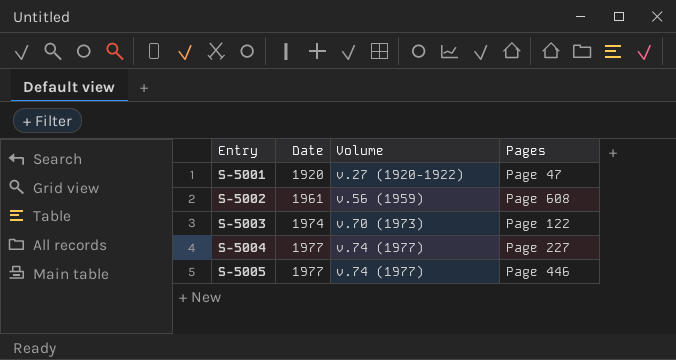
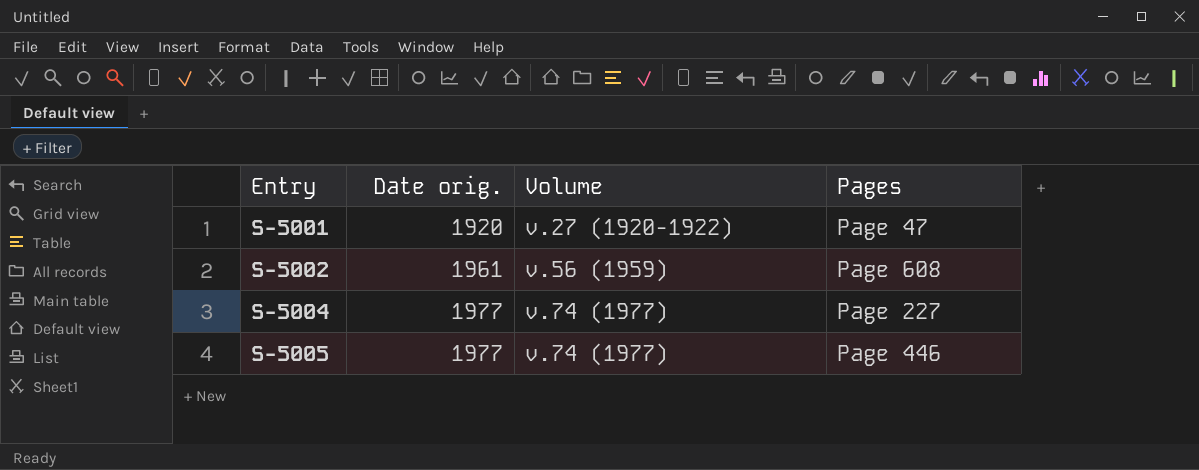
column name: Date -> Date orig.
row S-5003: 1974 | v.70 (1973) | Page 122 -> none

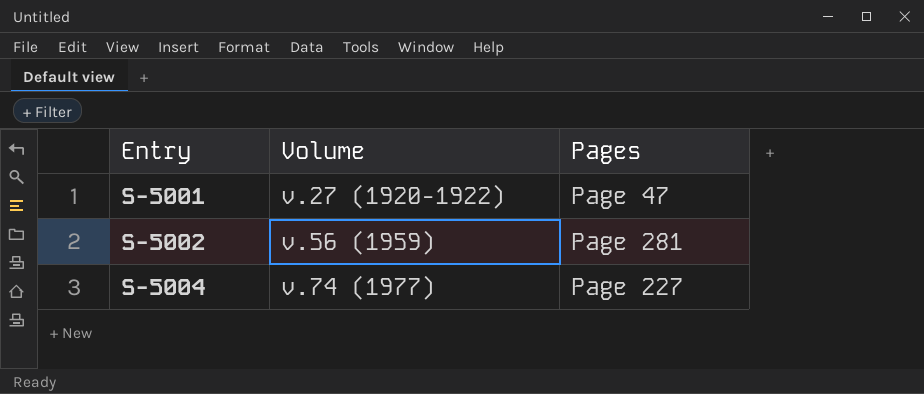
column Date orig. | position: 2 -> none
row S-5005: 1977 | v.74 (1977) | Page 446 -> none
S-5002 | Pages: Page 608 -> Page 281

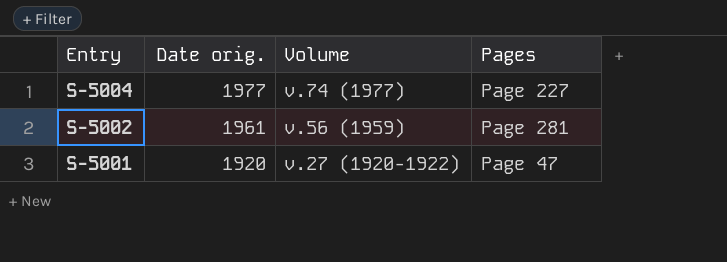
row order: Entry ascending -> Entry descending
column Date orig. | position: none -> 2

